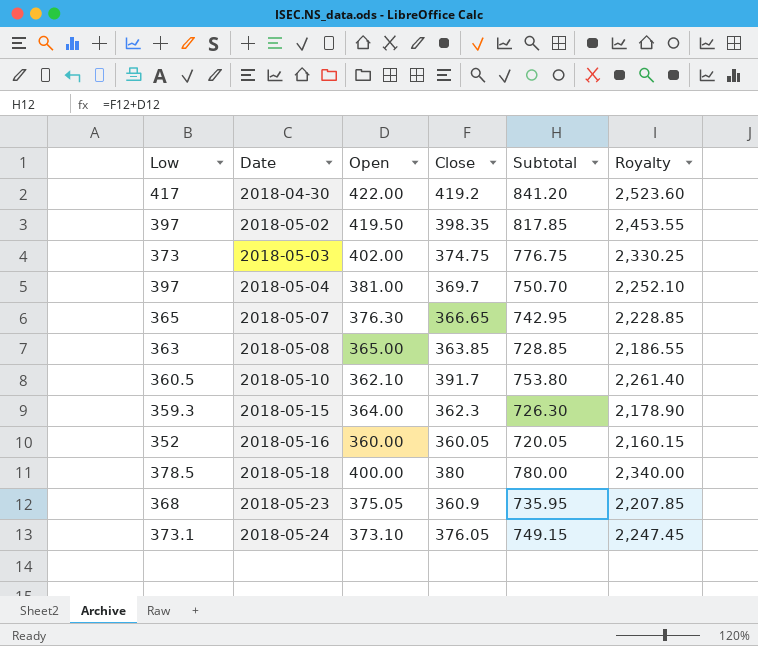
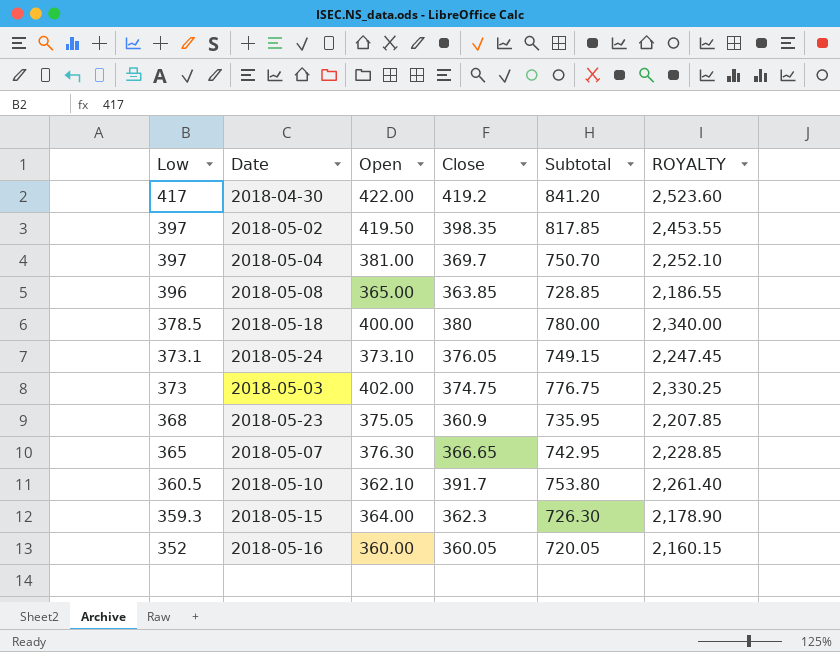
row order: Date ascending -> Low descending
column name: Royalty -> ROYALTY
2018-05-08 | Low: 363 -> 396

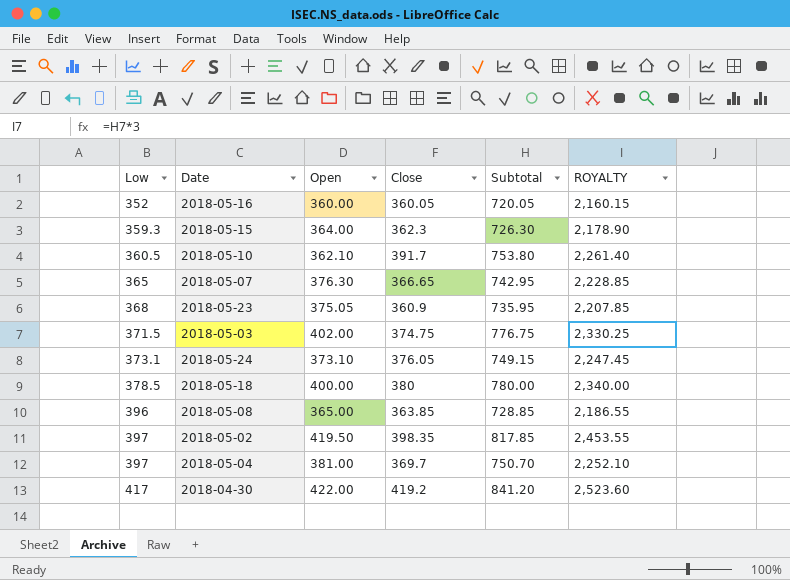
row order: Low descending -> Low ascending
2018-05-03 | Low: 373 -> 371.5

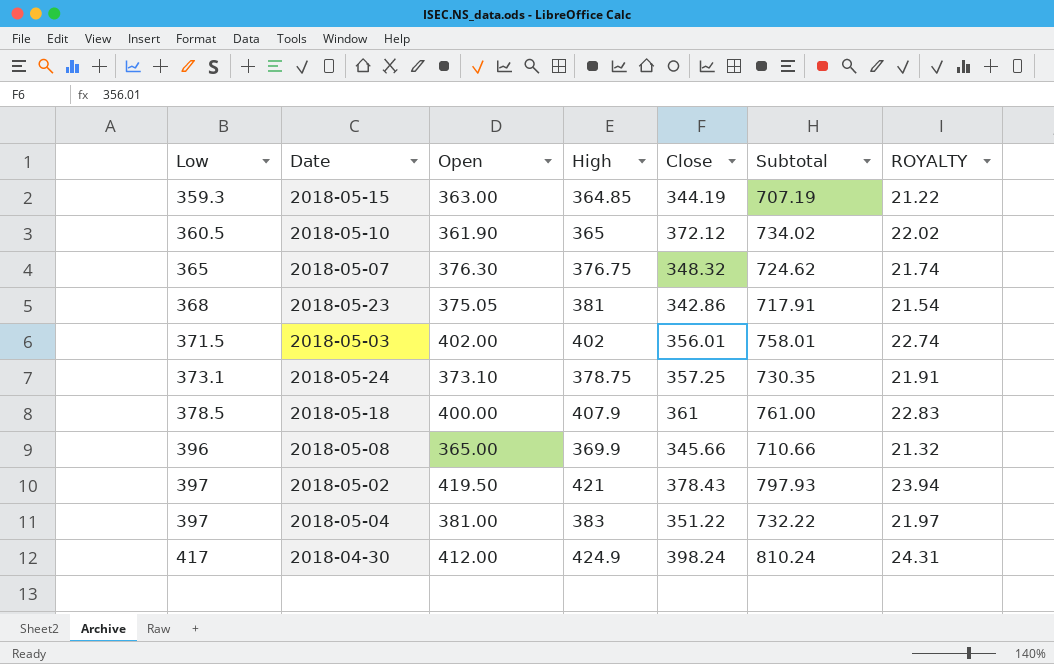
column High | position: none -> 4
column ROYALTY | formula: [Subtotal] * 3 -> [Subtotal] * 0.03
row 2018-05-16: 352 | 360.00 | 360.05 | 720.05 | 2,160.15 -> none
2018-05-15 | Open: 364.00 -> 363.00
2018-05-15 | Close: 362.3 -> 344.19
2018-05-15 | Subtotal: 726.30 -> 707.19
2018-05-10 | Open: 362.10 -> 361.90
2018-05-10 | Close: 391.7 -> 372.12
2018-05-10 | Subtotal: 753.80 -> 734.02
2018-05-07 | Close: 366.65 -> 348.32
2018-05-07 | Subtotal: 742.95 -> 724.62
2018-05-23 | Close: 360.9 -> 342.86
2018-05-23 | Subtotal: 735.95 -> 717.91
2018-05-03 | Close: 374.75 -> 356.01
2018-05-03 | Subtotal: 776.75 -> 758.01
2018-05-24 | Close: 376.05 -> 357.25
2018-05-24 | Subtotal: 749.15 -> 730.35
2018-05-18 | Close: 380 -> 361
2018-05-18 | Subtotal: 780.00 -> 761.00
2018-05-08 | Close: 363.85 -> 345.66
2018-05-08 | Subtotal: 728.85 -> 710.66
2018-05-02 | Close: 398.35 -> 378.43
2018-05-02 | Subtotal: 817.85 -> 797.93
2018-05-04 | Close: 369.7 -> 351.22
2018-05-04 | Subtotal: 750.70 -> 732.22
2018-04-30 | Open: 422.00 -> 412.00
2018-04-30 | Close: 419.2 -> 398.24
2018-04-30 | Subtotal: 841.20 -> 810.24

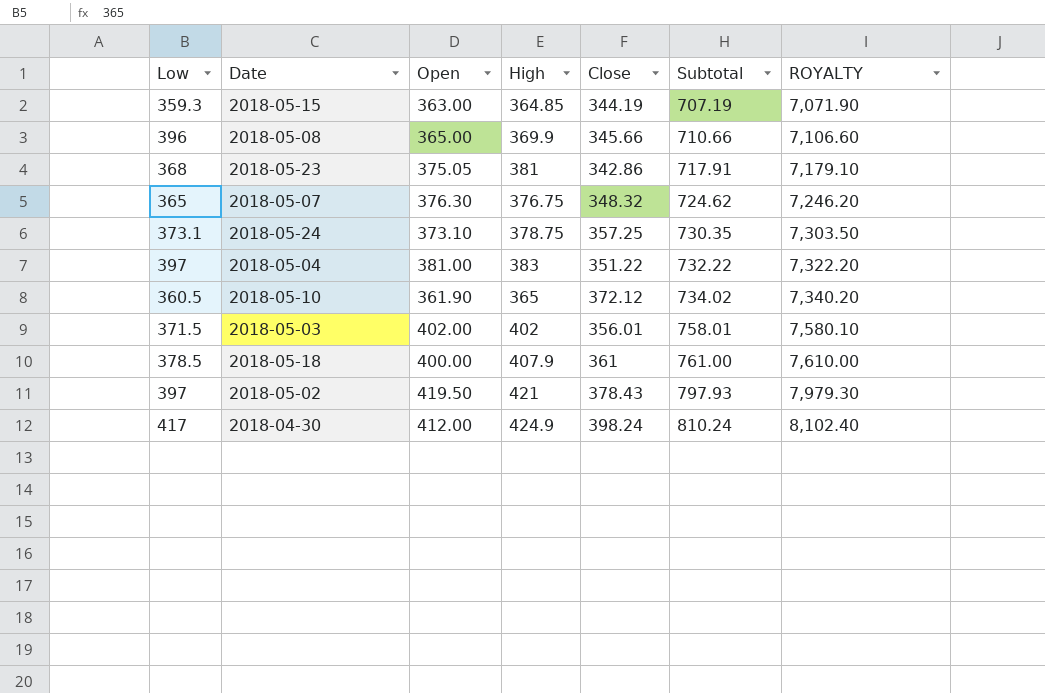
row order: Low ascending -> Subtotal ascending
column ROYALTY | formula: [Subtotal] * 0.03 -> [Subtotal] * 10

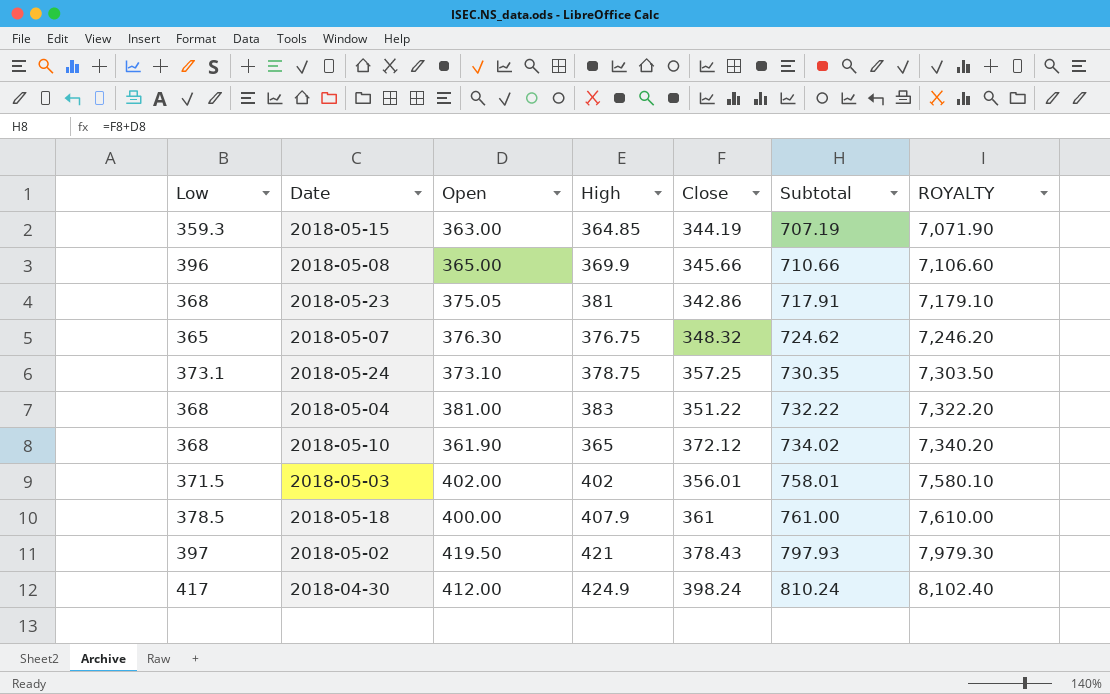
2018-05-04 | Low: 397 -> 368
2018-05-10 | Low: 360.5 -> 368

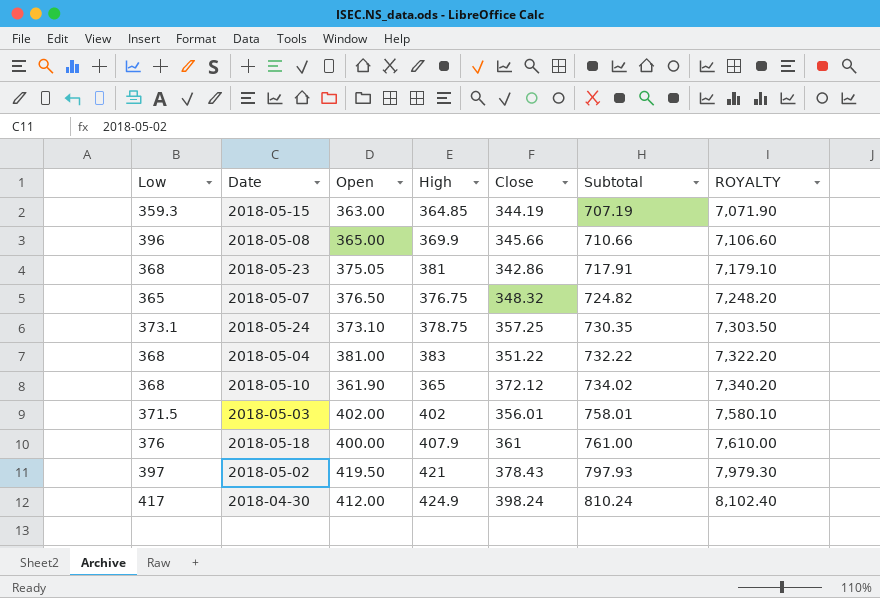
2018-05-07 | Open: 376.30 -> 376.50
2018-05-07 | Subtotal: 724.62 -> 724.82
2018-05-07 | ROYALTY: 7,246.20 -> 7,248.20
2018-05-18 | Low: 378.5 -> 376

